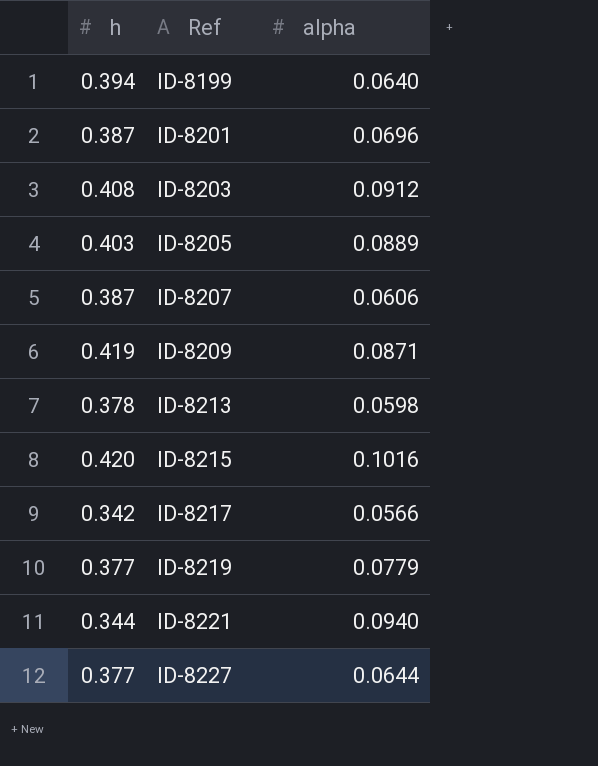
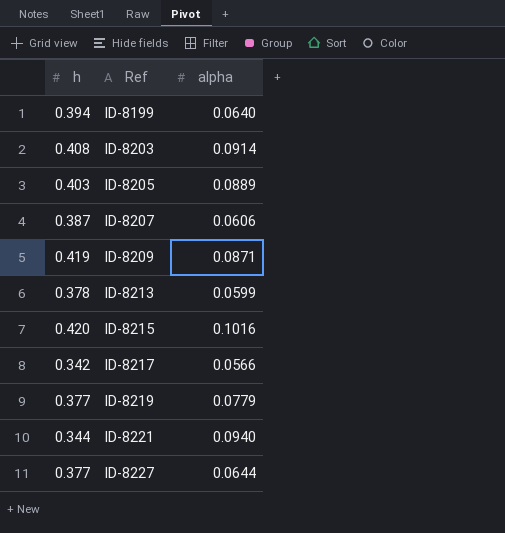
row ID-8201: 0.387 | 0.0696 -> none
ID-8203 | alpha: 0.0912 -> 0.0914
ID-8213 | alpha: 0.0598 -> 0.0599

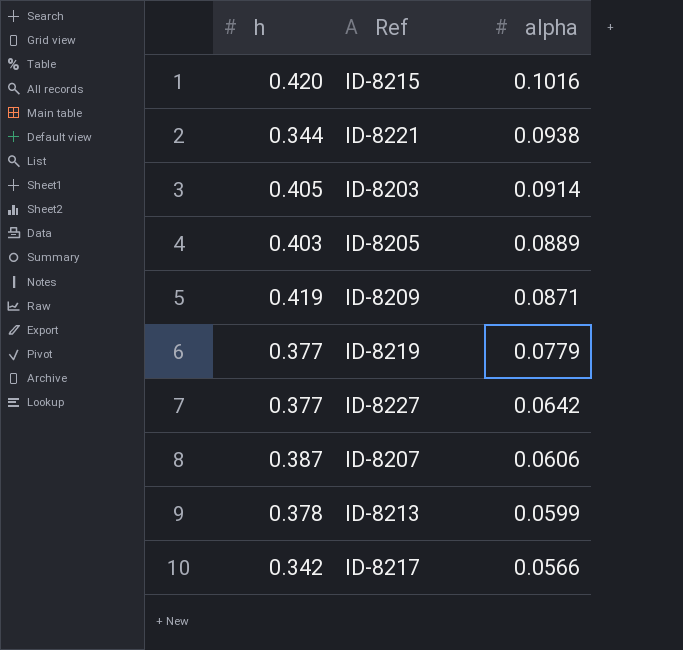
row order: Ref ascending -> alpha descending
row ID-8199: 0.394 | 0.0640 -> none
ID-8221 | alpha: 0.0940 -> 0.0938
ID-8203 | h: 0.408 -> 0.405
ID-8227 | alpha: 0.0644 -> 0.0642

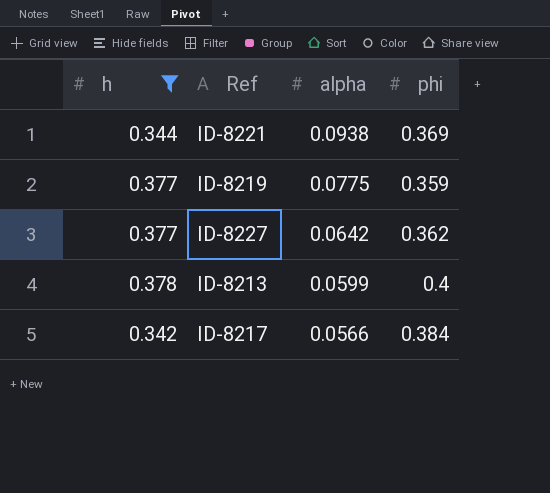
filter: none -> h <= 0.378
column phi | position: none -> 4
ID-8219 | alpha: 0.0779 -> 0.0775

